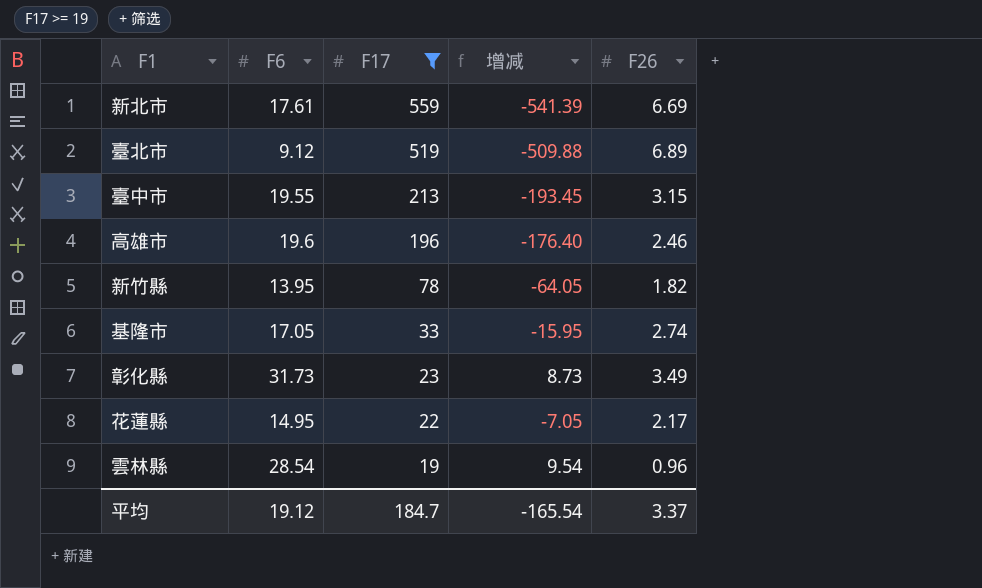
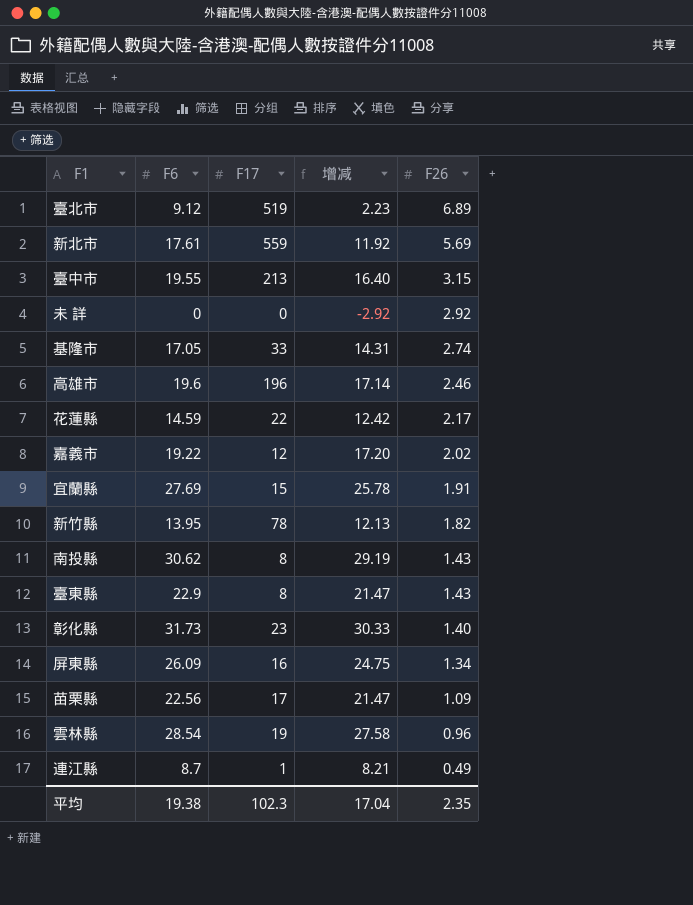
filter: F17 >= 19 -> none
row order: F17 descending -> F26 descending
column 增减 | formula: [F6] - [F17] -> [F6] - [F26]
新北市 | F26: 6.69 -> 5.69
花蓮縣 | F6: 14.95 -> 14.59
彰化縣 | F26: 3.49 -> 1.40
平均 | F6: 19.12 -> 19.38
平均 | F17: 184.7 -> 102.3
平均 | 增减: -165.54 -> 17.04
平均 | F26: 3.37 -> 2.35

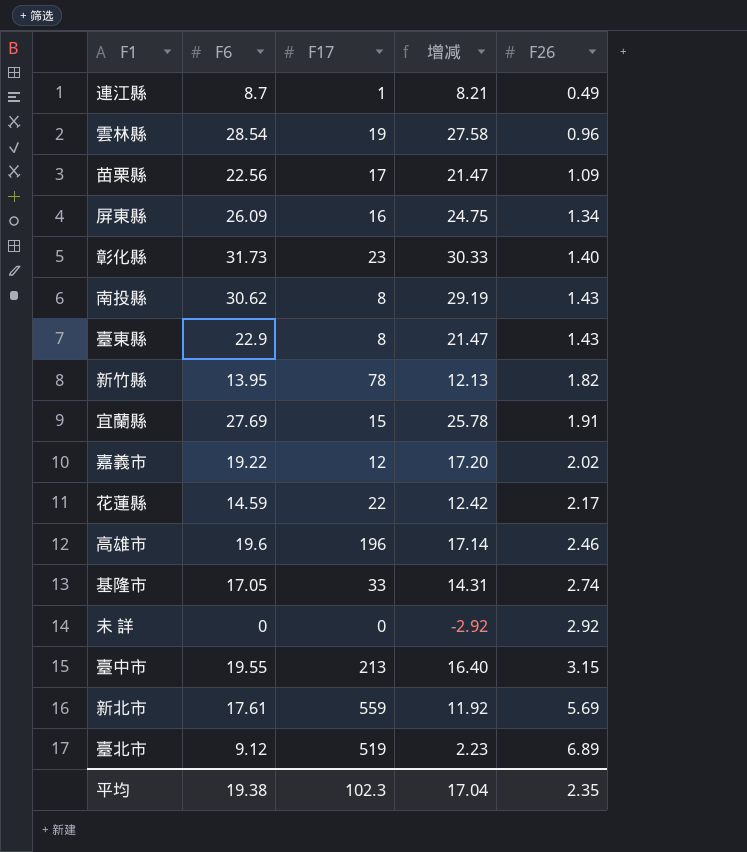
row order: F26 descending -> F26 ascending

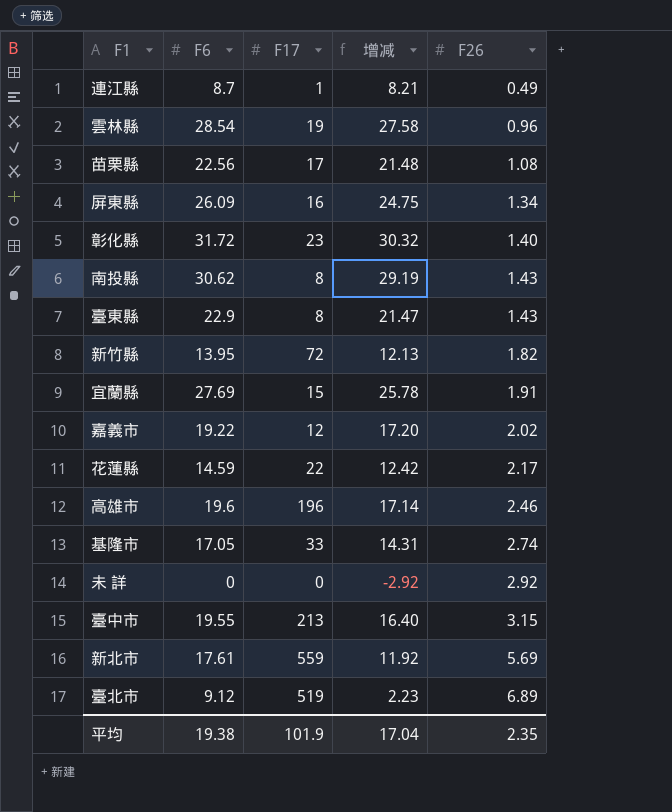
苗栗縣 | 增减: 21.47 -> 21.48
苗栗縣 | F26: 1.09 -> 1.08
彰化縣 | F6: 31.73 -> 31.72
彰化縣 | 增减: 30.33 -> 30.32
新竹縣 | F17: 78 -> 72
平均 | F17: 102.3 -> 101.9

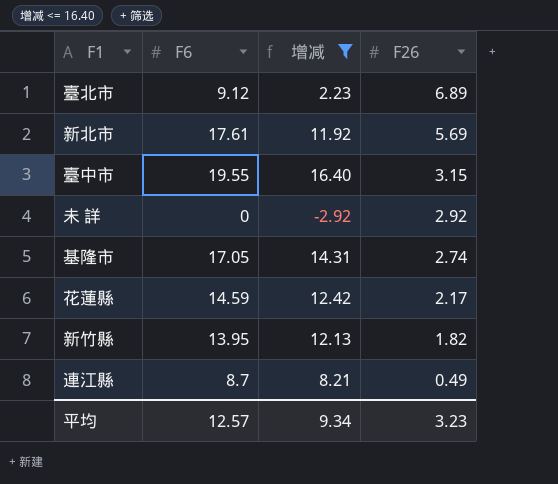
filter: none -> 增减 <= 16.40
row order: F26 ascending -> F26 descending
column F17 | position: 3 -> none
平均 | F6: 19.38 -> 12.57
平均 | 增减: 17.04 -> 9.34
平均 | F26: 2.35 -> 3.23

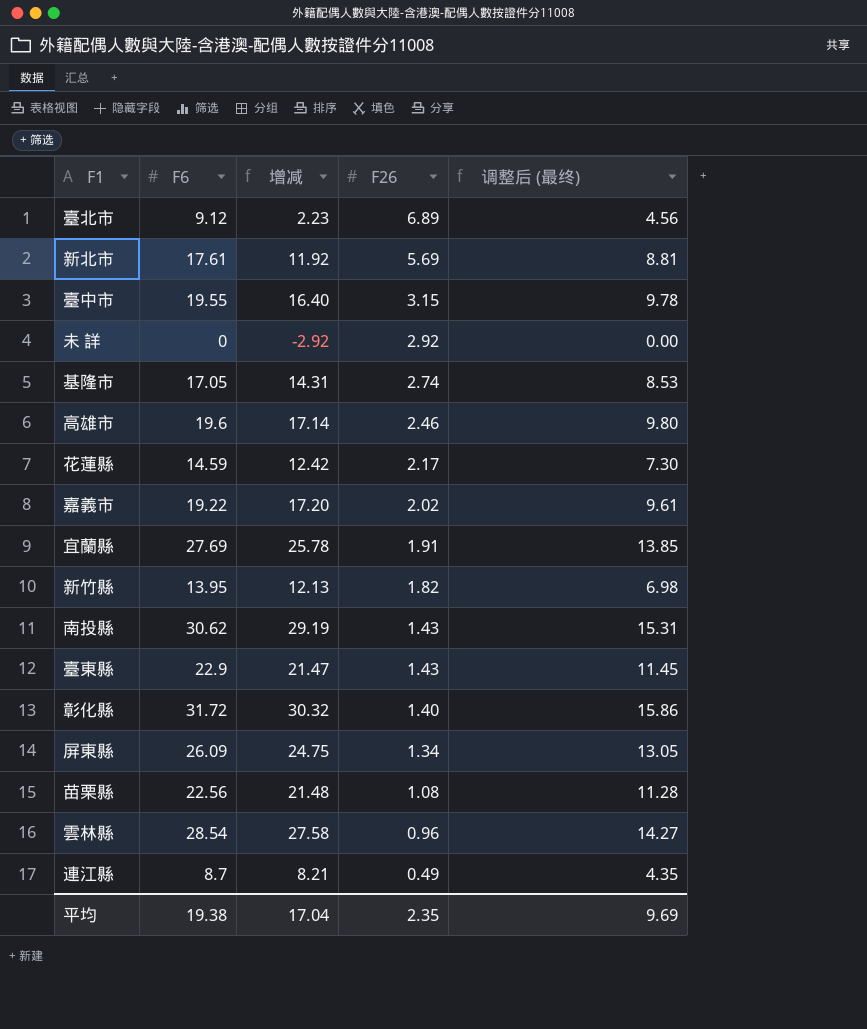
filter: 增减 <= 16.40 -> none
column 调整后 (最终) | formula: none -> [F6] * 0.5
平均 | F6: 12.57 -> 19.38
平均 | 增减: 9.34 -> 17.04
平均 | F26: 3.23 -> 2.35

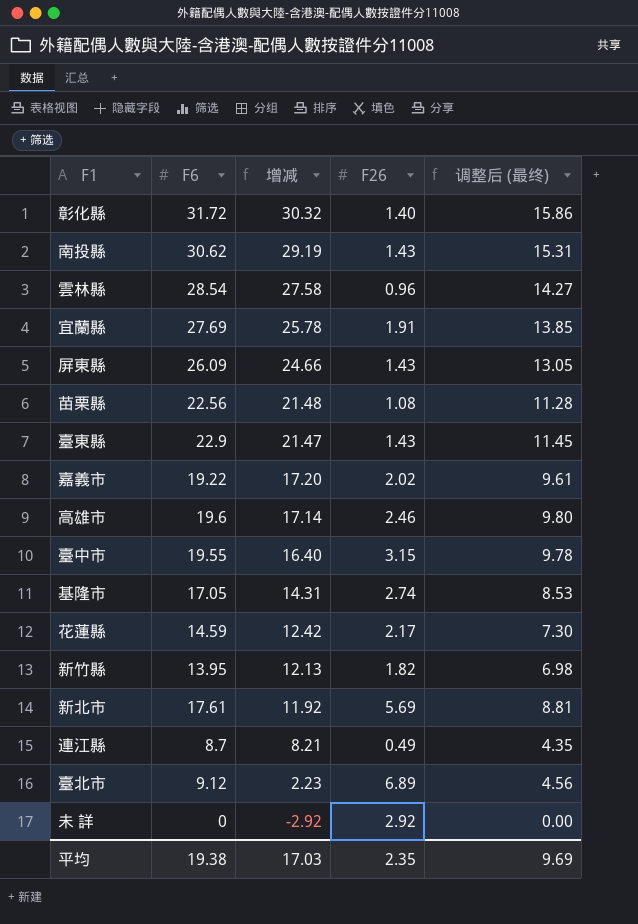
row order: F26 descending -> 增减 descending
屏東縣 | 增减: 24.75 -> 24.66
屏東縣 | F26: 1.34 -> 1.43
平均 | 增减: 17.04 -> 17.03

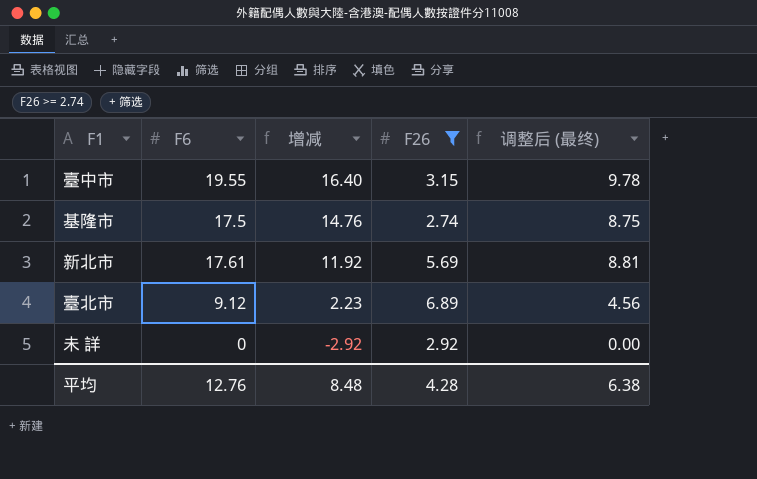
filter: none -> F26 >= 2.74
基隆市 | F6: 17.05 -> 17.5
基隆市 | 增减: 14.31 -> 14.76
基隆市 | 调整后 (最终): 8.53 -> 8.75
平均 | F6: 19.38 -> 12.76
平均 | 增减: 17.03 -> 8.48
平均 | F26: 2.35 -> 4.28
平均 | 调整后 (最终): 9.69 -> 6.38

